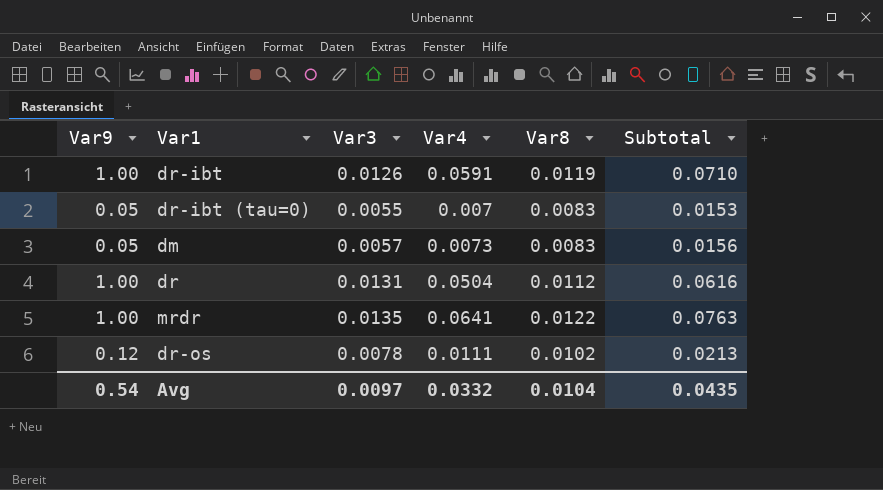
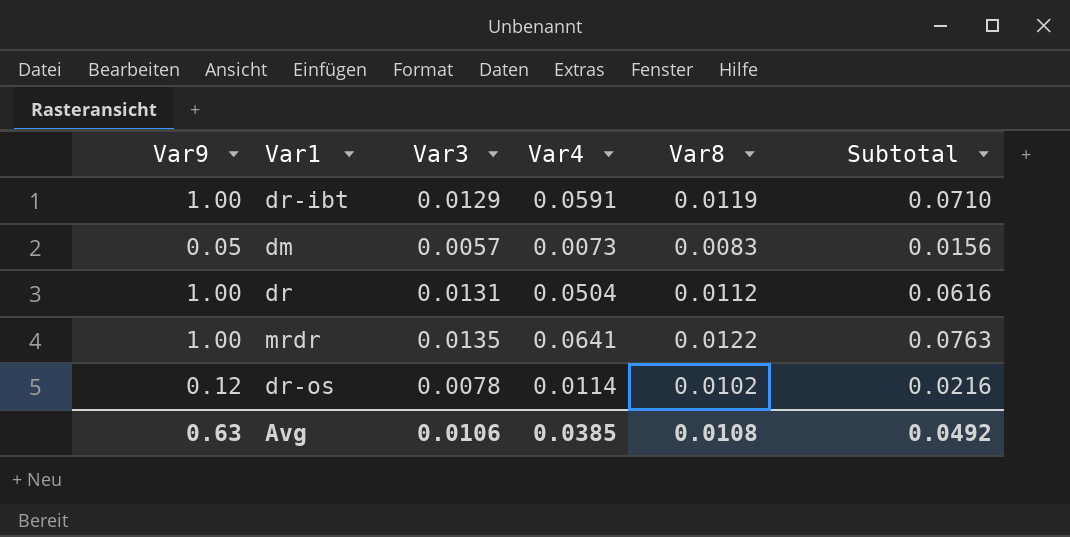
row dr-ibt (tau=0): 0.05 | 0.0055 | 0.007 | 0.0083 | 0.0153 -> none
dr-ibt | Var3: 0.0126 -> 0.0129
dr-os | Var4: 0.0111 -> 0.0114
dr-os | Subtotal: 0.0213 -> 0.0216
Avg | Var9: 0.54 -> 0.63
Avg | Var3: 0.0097 -> 0.0106
Avg | Var4: 0.0332 -> 0.0385
Avg | Var8: 0.0104 -> 0.0108
Avg | Subtotal: 0.0435 -> 0.0492

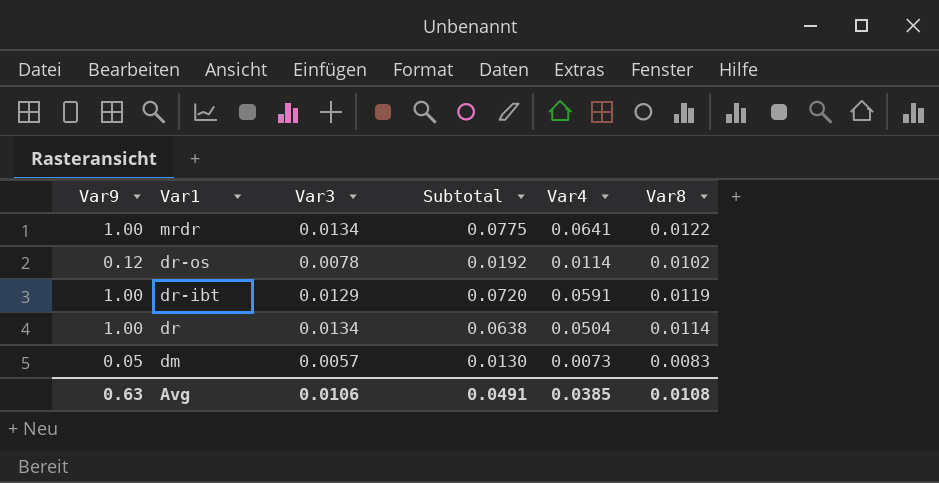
row order: none -> Var1 descending
column Subtotal | formula: [Var4] + [Var8] -> [Var3] + [Var4]
column Subtotal | position: 6 -> 4
mrdr | Var3: 0.0135 -> 0.0134
dr | Var3: 0.0131 -> 0.0134
dr | Var8: 0.0112 -> 0.0114
Avg | Subtotal: 0.0492 -> 0.0491

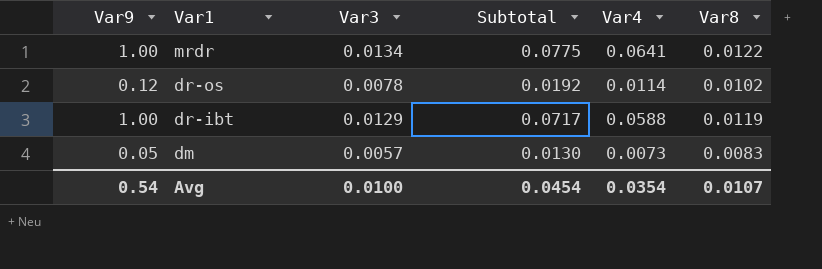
row dr: 1.00 | 0.0134 | 0.0638 | 0.0504 | 0.0114 -> none
dr-ibt | Subtotal: 0.0720 -> 0.0717
dr-ibt | Var4: 0.0591 -> 0.0588
Avg | Var9: 0.63 -> 0.54
Avg | Var3: 0.0106 -> 0.0100
Avg | Subtotal: 0.0491 -> 0.0454
Avg | Var4: 0.0385 -> 0.0354
Avg | Var8: 0.0108 -> 0.0107

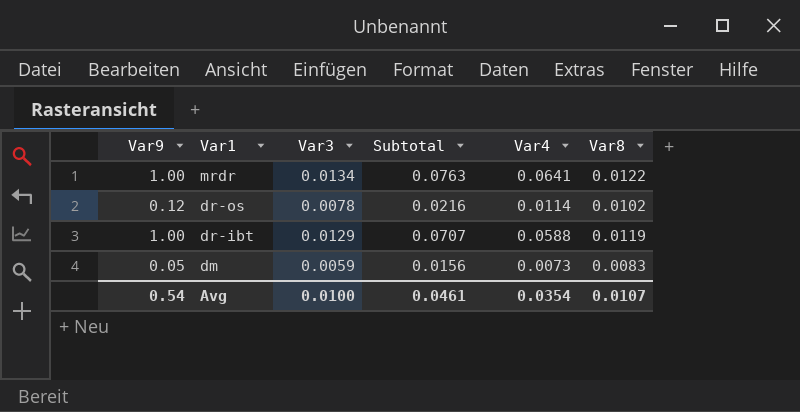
column Subtotal | formula: [Var3] + [Var4] -> [Var4] + [Var8]
dm | Var3: 0.0057 -> 0.0059
Avg | Subtotal: 0.0454 -> 0.0461

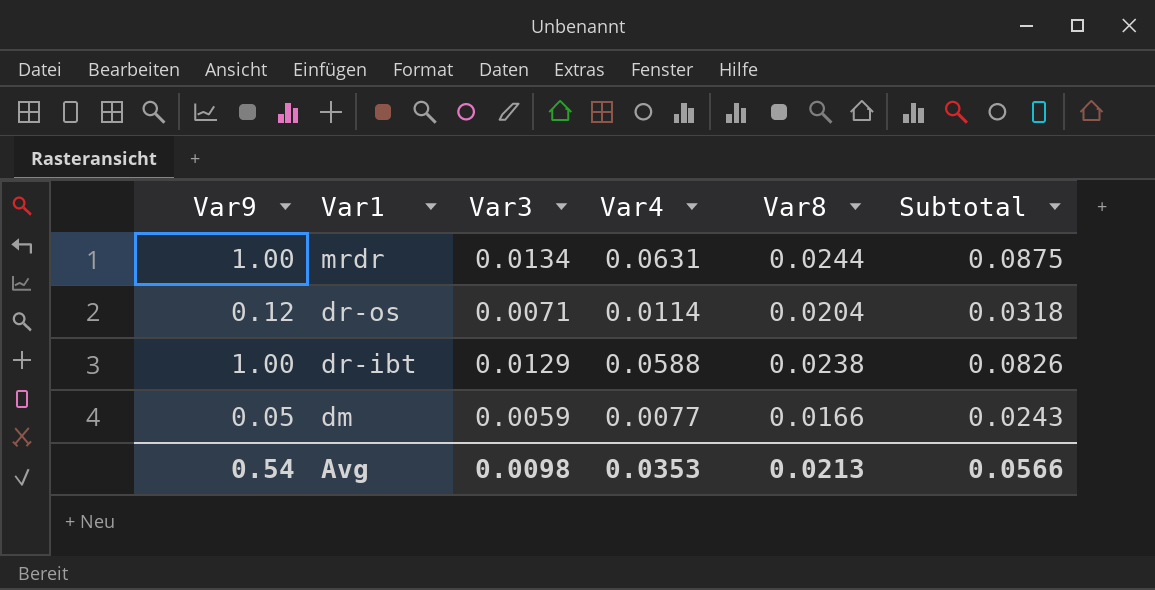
column Subtotal | position: 4 -> 6
mrdr | Var4: 0.0641 -> 0.0631
mrdr | Var8: 0.0122 -> 0.0244
mrdr | Subtotal: 0.0763 -> 0.0875
dr-os | Var3: 0.0078 -> 0.0071
dr-os | Var8: 0.0102 -> 0.0204
dr-os | Subtotal: 0.0216 -> 0.0318
dr-ibt | Var8: 0.0119 -> 0.0238
dr-ibt | Subtotal: 0.0707 -> 0.0826
dm | Var4: 0.0073 -> 0.0077
dm | Var8: 0.0083 -> 0.0166
dm | Subtotal: 0.0156 -> 0.0243
Avg | Var3: 0.0100 -> 0.0098
Avg | Var4: 0.0354 -> 0.0353
Avg | Var8: 0.0107 -> 0.0213
Avg | Subtotal: 0.0461 -> 0.0566

